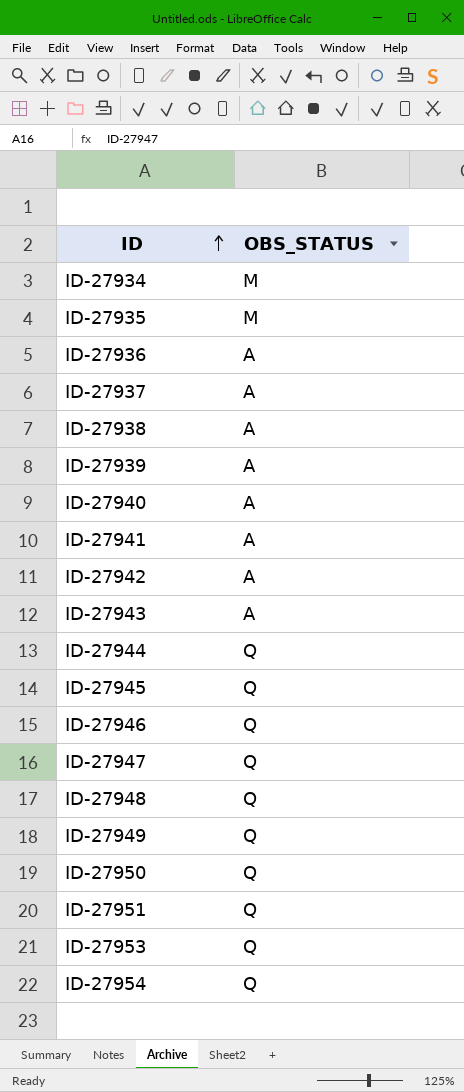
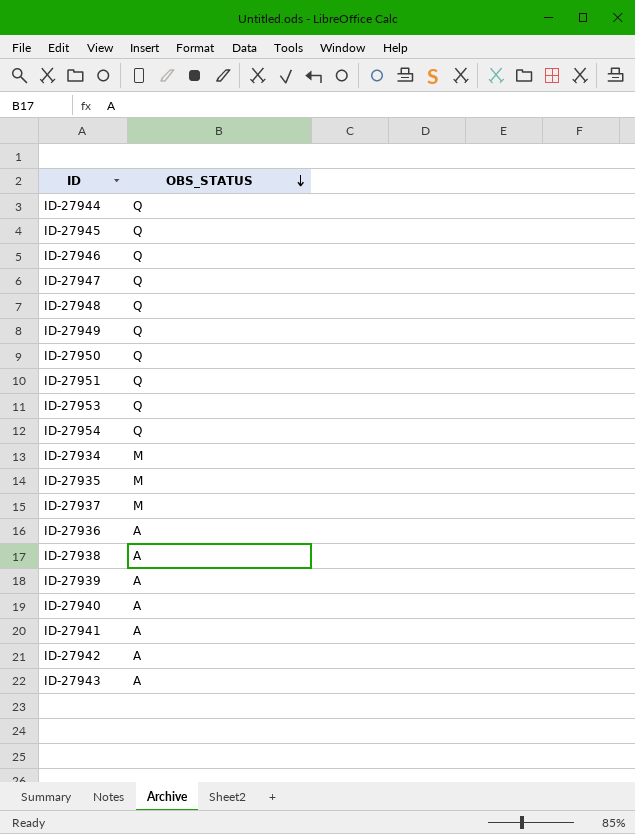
row order: ID ascending -> OBS_STATUS descending
ID-27937 | OBS_STATUS: A -> M

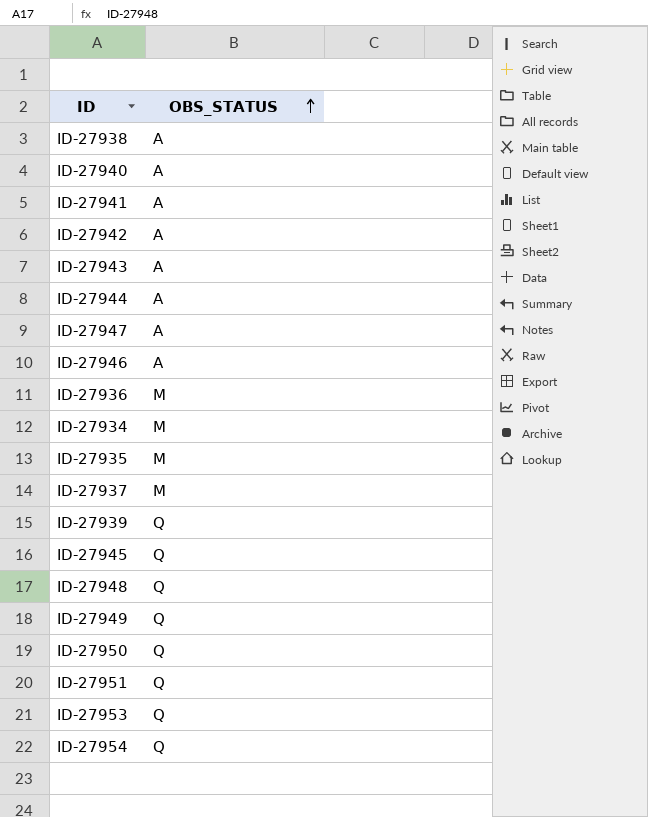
row order: OBS_STATUS descending -> OBS_STATUS ascending
ID-27944 | OBS_STATUS: Q -> A
ID-27947 | OBS_STATUS: Q -> A
ID-27946 | OBS_STATUS: Q -> A
ID-27936 | OBS_STATUS: A -> M
ID-27939 | OBS_STATUS: A -> Q

